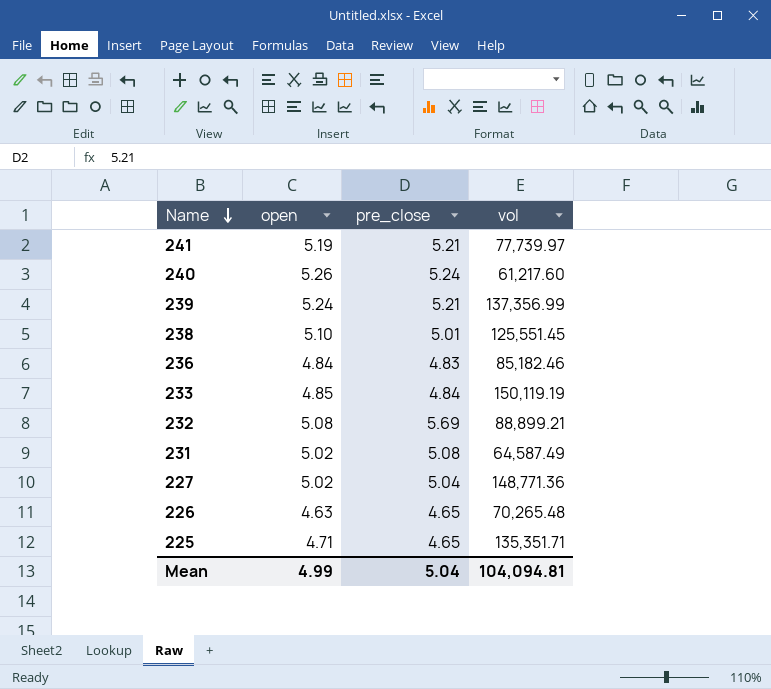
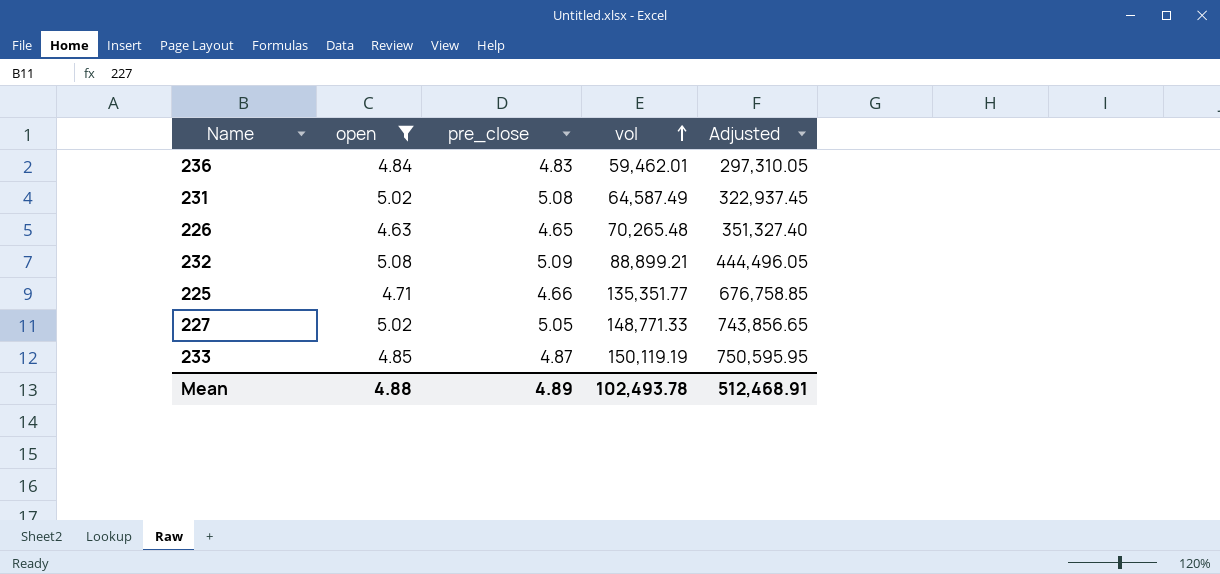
filter: none -> open <= 5.08
row order: Name descending -> vol ascending
column Adjusted | formula: none -> [vol] * 5
236 | vol: 85,182.46 -> 59,462.01
232 | pre_close: 5.69 -> 5.09
225 | pre_close: 4.65 -> 4.66
225 | vol: 135,351.71 -> 135,351.77
227 | pre_close: 5.04 -> 5.05
227 | vol: 148,771.36 -> 148,771.33
233 | pre_close: 4.84 -> 4.87
Mean | open: 4.99 -> 4.88
Mean | pre_close: 5.04 -> 4.89
Mean | vol: 104,094.81 -> 102,493.78

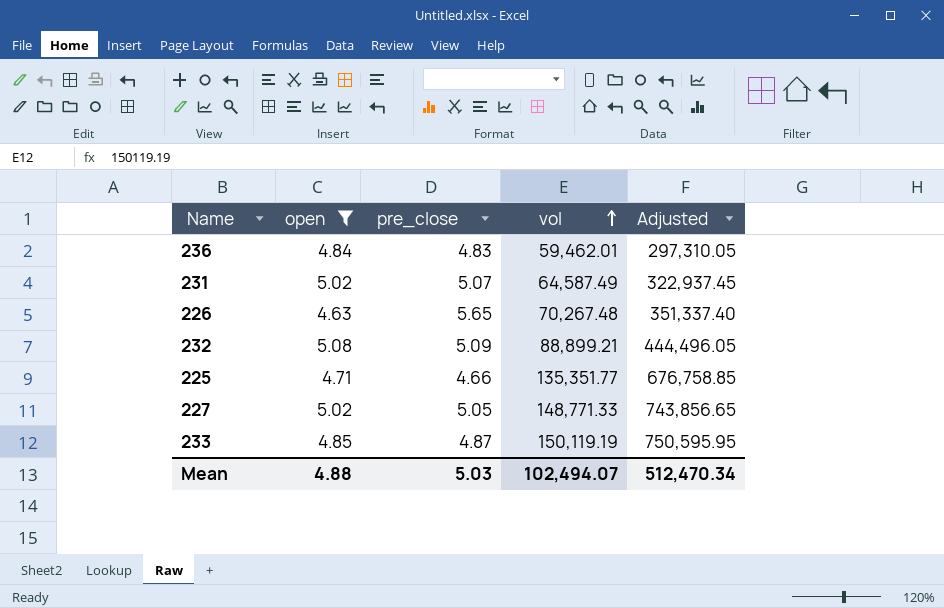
231 | pre_close: 5.08 -> 5.07
226 | pre_close: 4.65 -> 5.65
226 | vol: 70,265.48 -> 70,267.48
226 | Adjusted: 351,327.40 -> 351,337.40
Mean | pre_close: 4.89 -> 5.03
Mean | vol: 102,493.78 -> 102,494.07
Mean | Adjusted: 512,468.91 -> 512,470.34

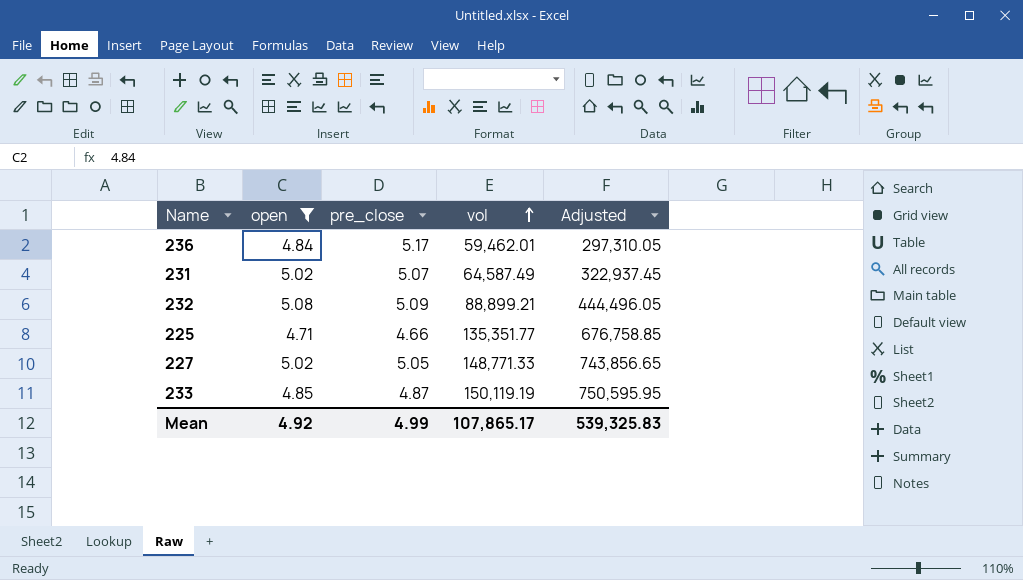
row 226: 4.63 | 5.65 | 70,267.48 | 351,337.40 -> none
236 | pre_close: 4.83 -> 5.17
Mean | open: 4.88 -> 4.92
Mean | pre_close: 5.03 -> 4.99
Mean | vol: 102,494.07 -> 107,865.17
Mean | Adjusted: 512,470.34 -> 539,325.83

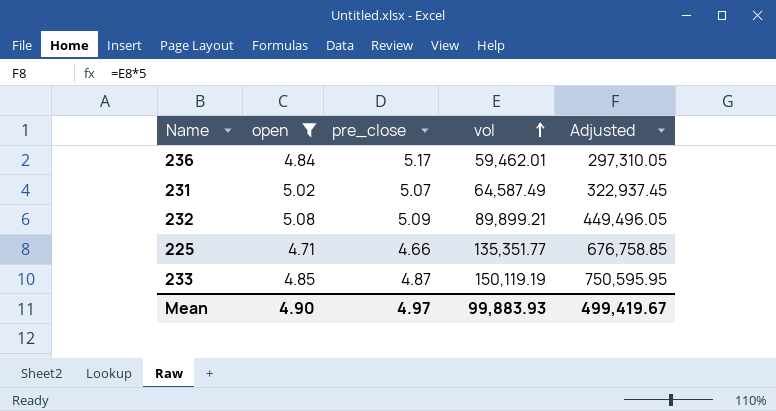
row 227: 5.02 | 5.05 | 148,771.33 | 743,856.65 -> none
232 | vol: 88,899.21 -> 89,899.21
232 | Adjusted: 444,496.05 -> 449,496.05
Mean | open: 4.92 -> 4.90
Mean | pre_close: 4.99 -> 4.97
Mean | vol: 107,865.17 -> 99,883.93
Mean | Adjusted: 539,325.83 -> 499,419.67

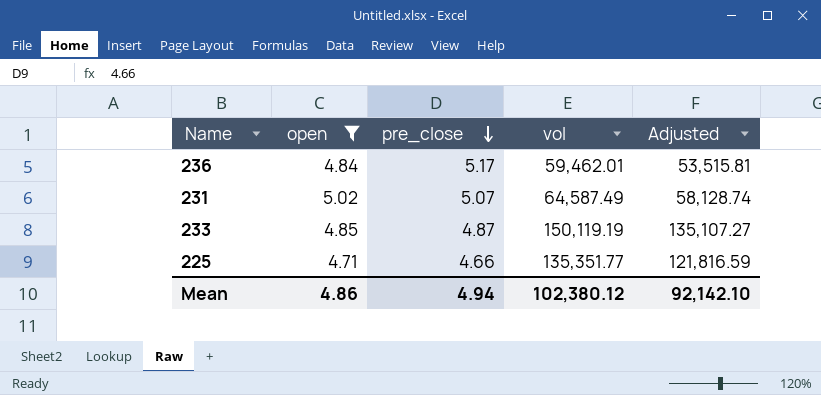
row order: vol ascending -> pre_close descending
column Adjusted | formula: [vol] * 5 -> [vol] * 0.9
row 232: 5.08 | 5.09 | 89,899.21 | 449,496.05 -> none
Mean | open: 4.90 -> 4.86
Mean | pre_close: 4.97 -> 4.94
Mean | vol: 99,883.93 -> 102,380.12
Mean | Adjusted: 499,419.67 -> 92,142.10

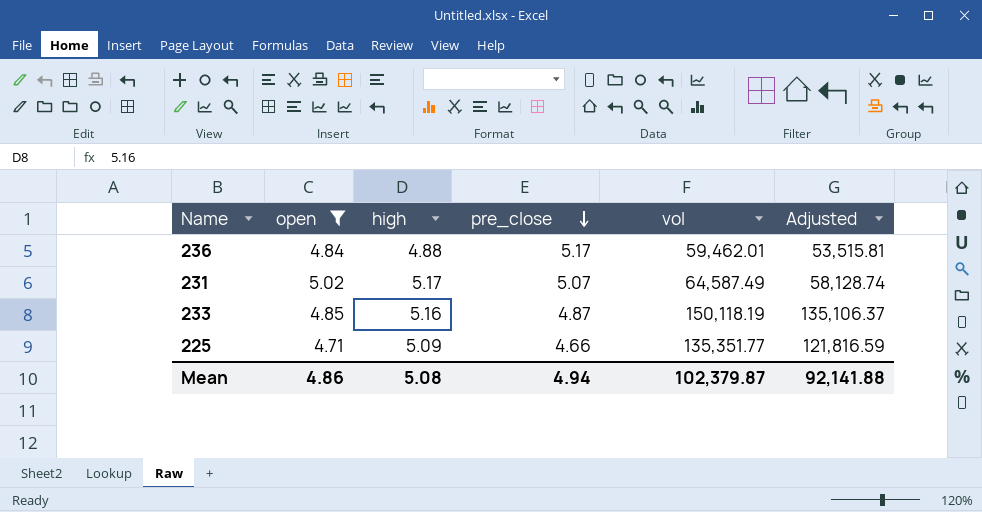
column high | position: none -> 3
233 | vol: 150,119.19 -> 150,118.19
233 | Adjusted: 135,107.27 -> 135,106.37
Mean | vol: 102,380.12 -> 102,379.87
Mean | Adjusted: 92,142.10 -> 92,141.88

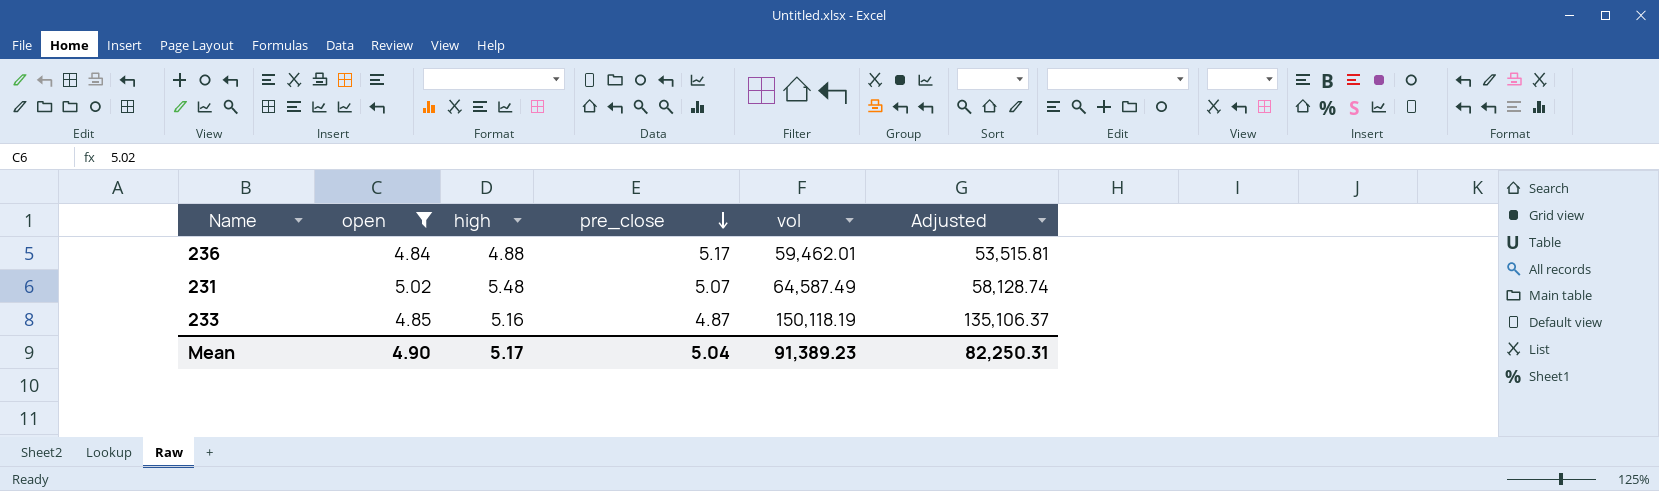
row 225: 4.71 | 5.09 | 4.66 | 135,351.77 | 121,816.59 -> none
231 | high: 5.17 -> 5.48
Mean | open: 4.86 -> 4.90
Mean | high: 5.08 -> 5.17
Mean | pre_close: 4.94 -> 5.04
Mean | vol: 102,379.87 -> 91,389.23
Mean | Adjusted: 92,141.88 -> 82,250.31

